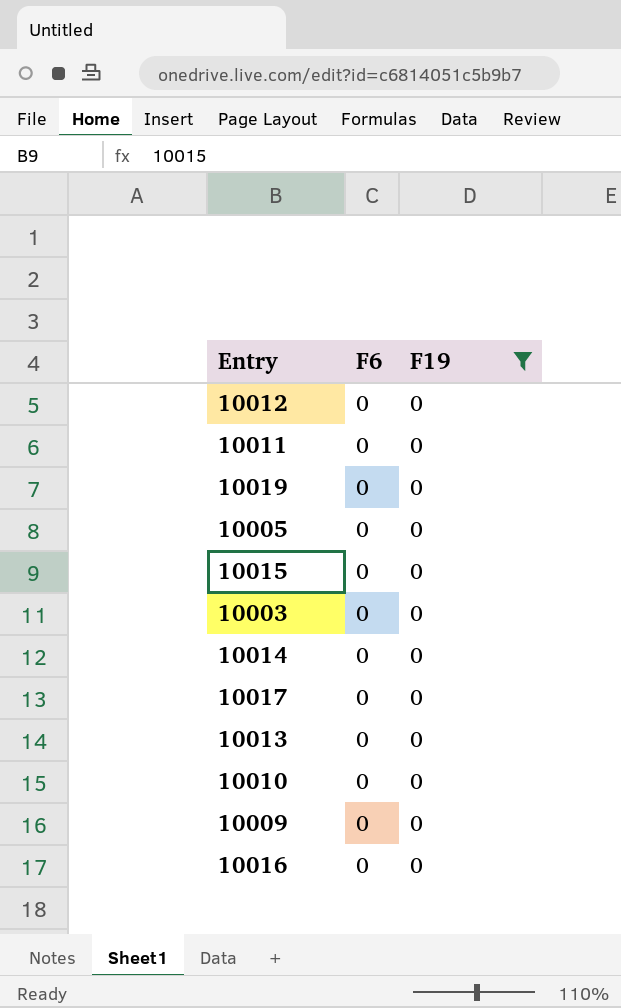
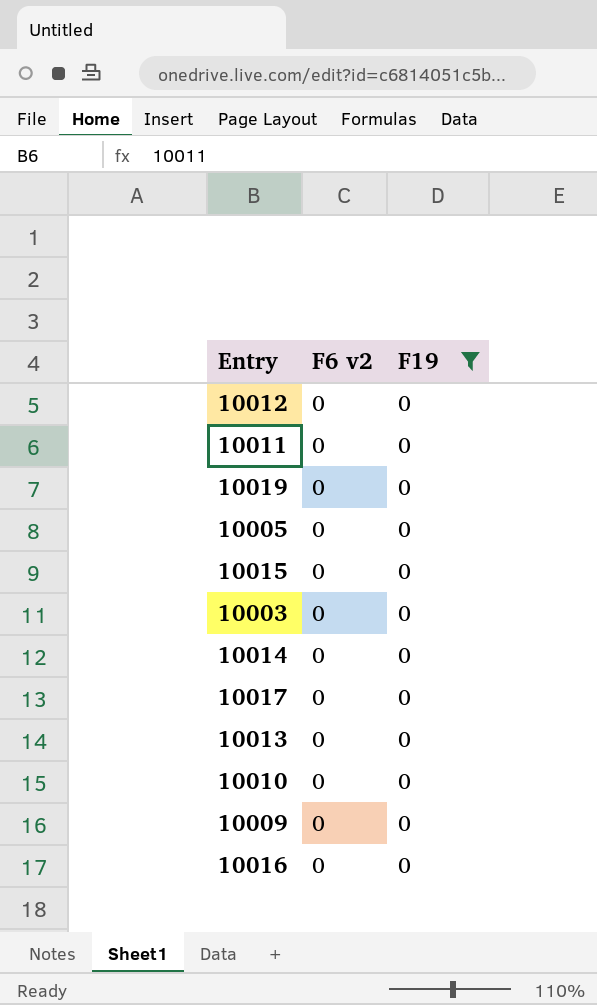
column name: F6 -> F6 v2

